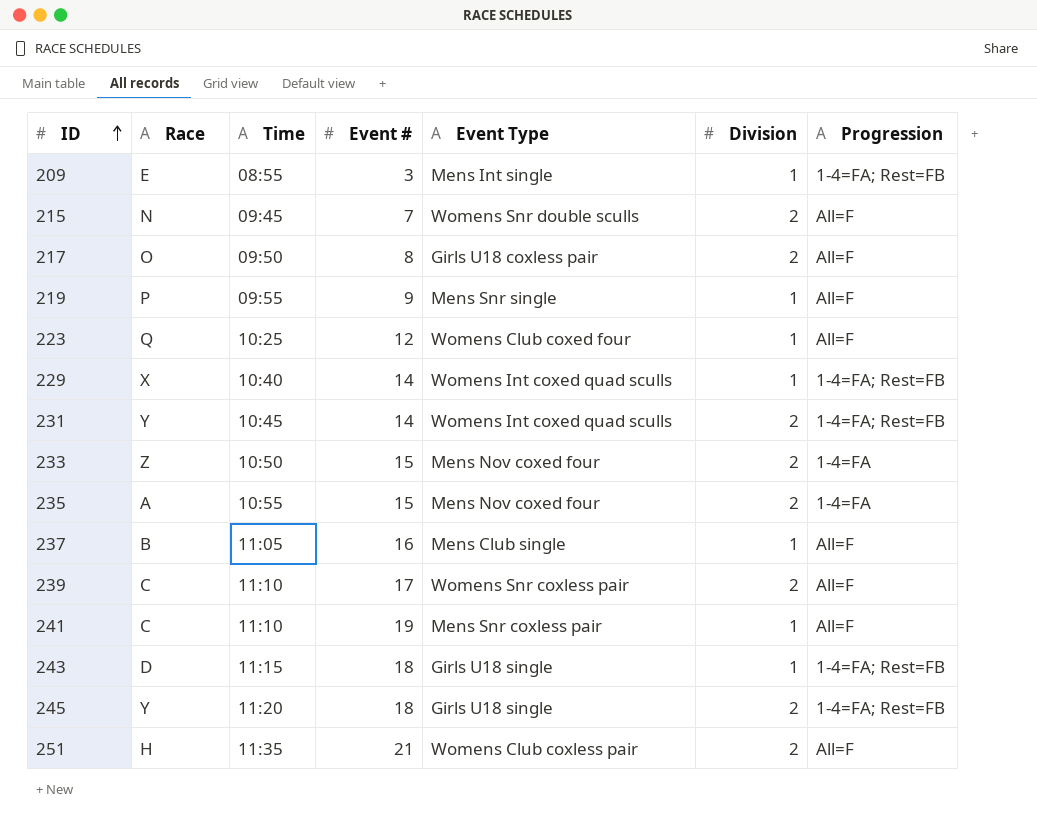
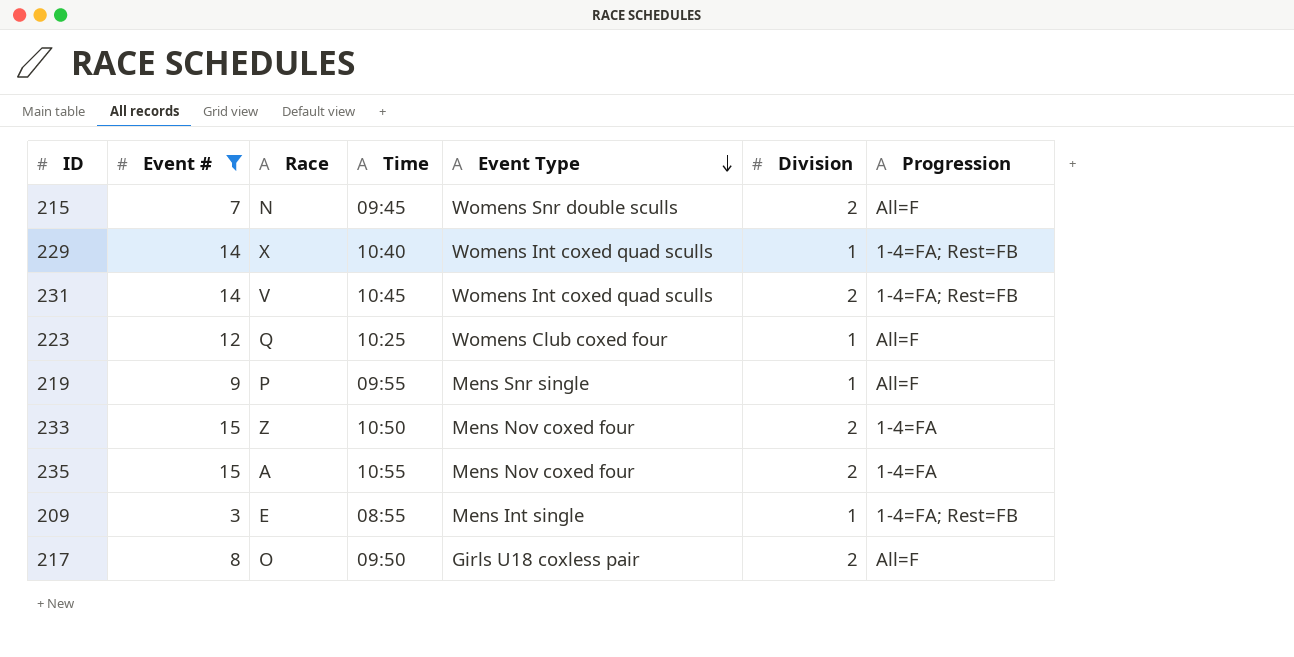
filter: none -> Event # <= 15
row order: ID ascending -> Event Type descending
column Event # | position: 4 -> 2
231 | Race: Y -> V

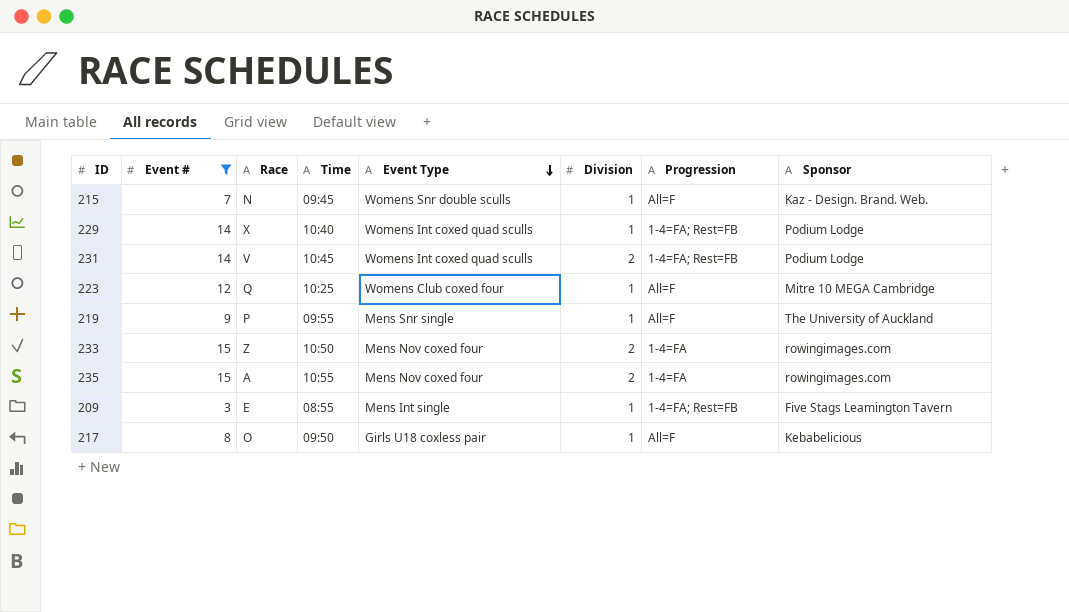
column Sponsor | position: none -> 8
215 | Division: 2 -> 1
217 | Division: 2 -> 1

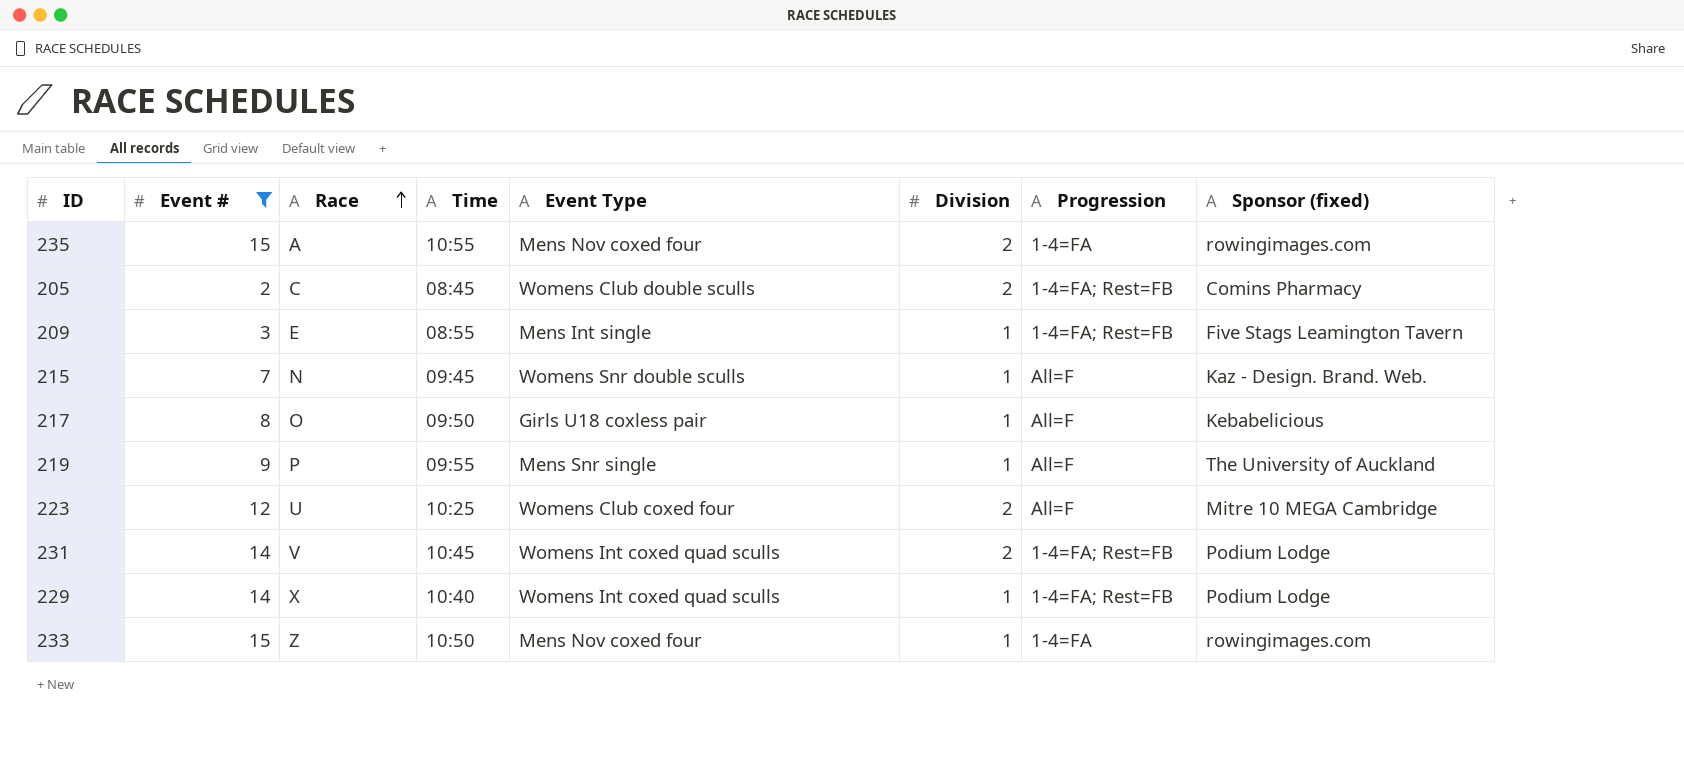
row order: Event Type descending -> Race ascending
column name: Sponsor -> Sponsor (fixed)
row 205: none -> 2 | C | 08:45 | Womens Club double sculls | 2 | 1-4=FA; Rest=FB | Comins Pharmacy
223 | Race: Q -> U
223 | Division: 1 -> 2
233 | Division: 2 -> 1

